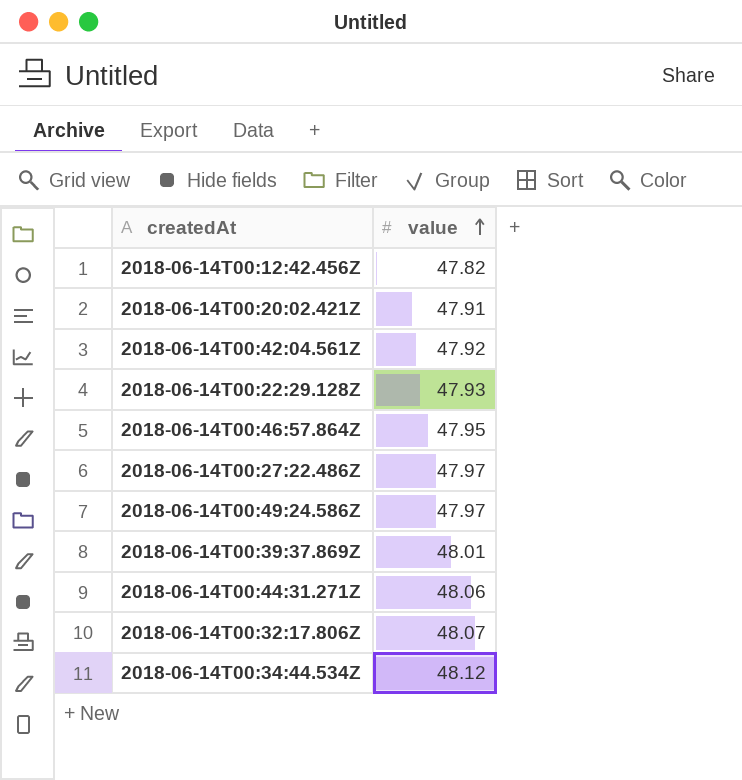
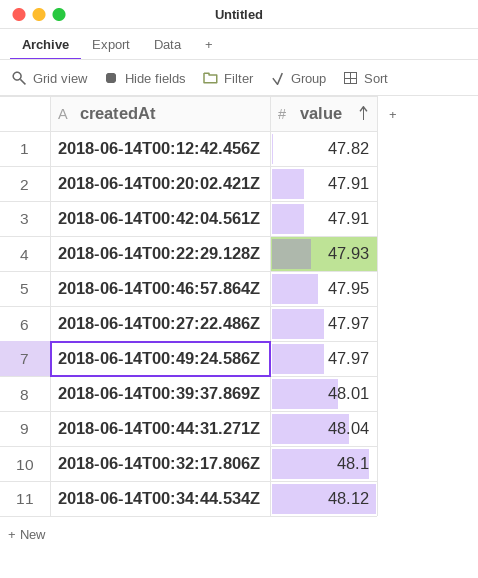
2018-06-14T00:42:04.561Z | value: 47.92 -> 47.91
2018-06-14T00:44:31.271Z | value: 48.06 -> 48.04
2018-06-14T00:32:17.806Z | value: 48.07 -> 48.1

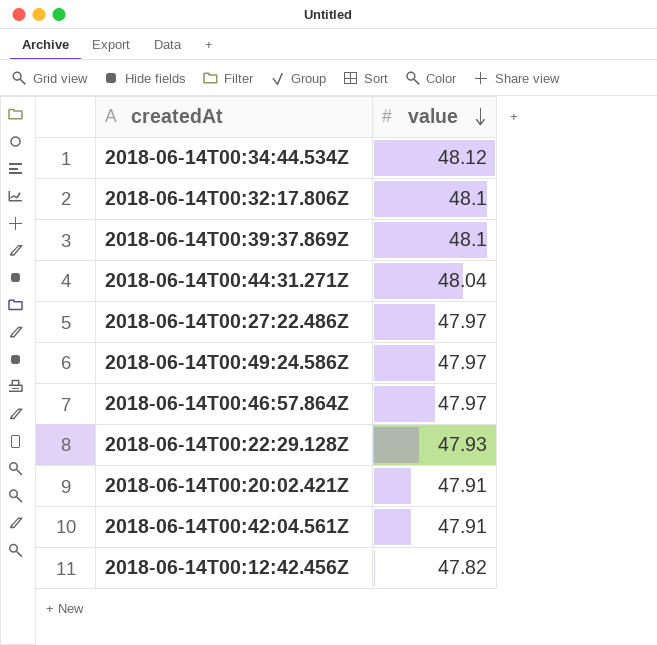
row order: value ascending -> value descending
2018-06-14T00:39:37.869Z | value: 48.01 -> 48.1
2018-06-14T00:46:57.864Z | value: 47.95 -> 47.97

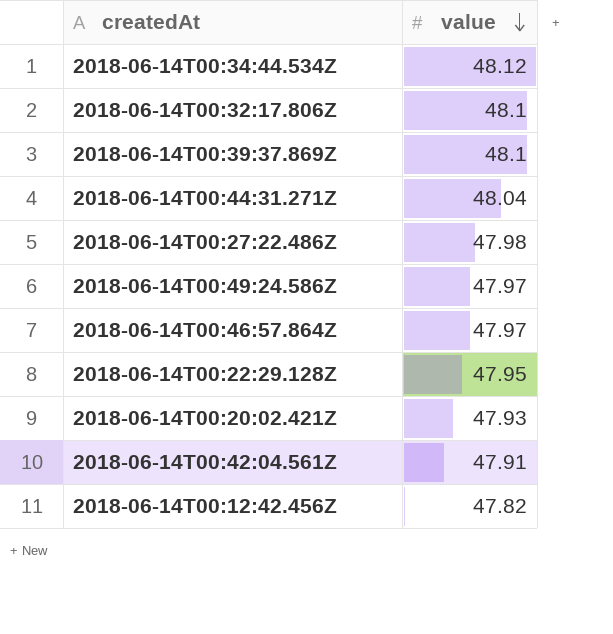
2018-06-14T00:27:22.486Z | value: 47.97 -> 47.98
2018-06-14T00:22:29.128Z | value: 47.93 -> 47.95
2018-06-14T00:20:02.421Z | value: 47.91 -> 47.93

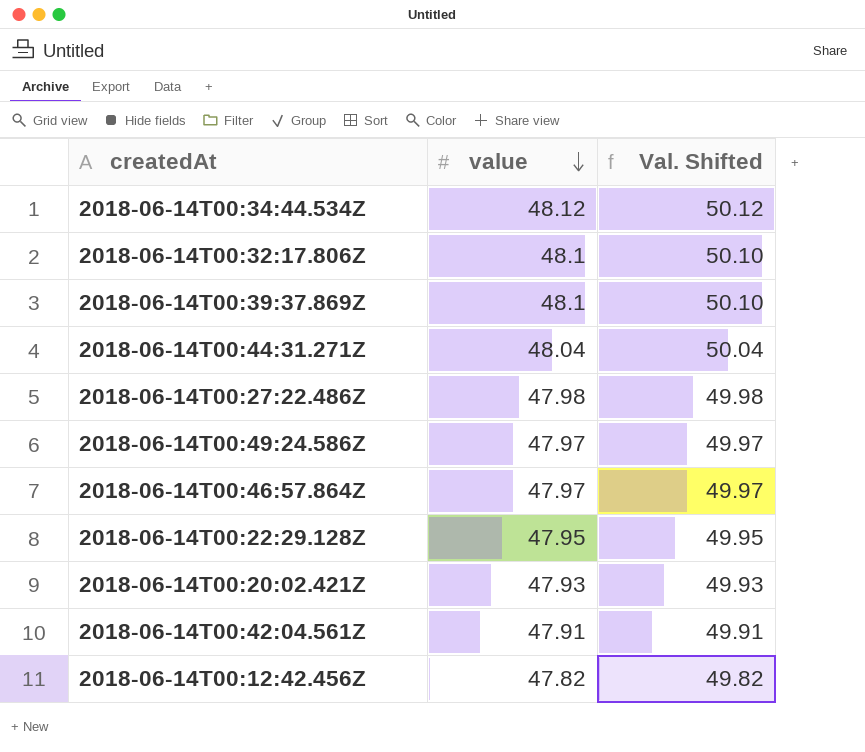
column Val. Shifted | formula: none -> [value] + 2

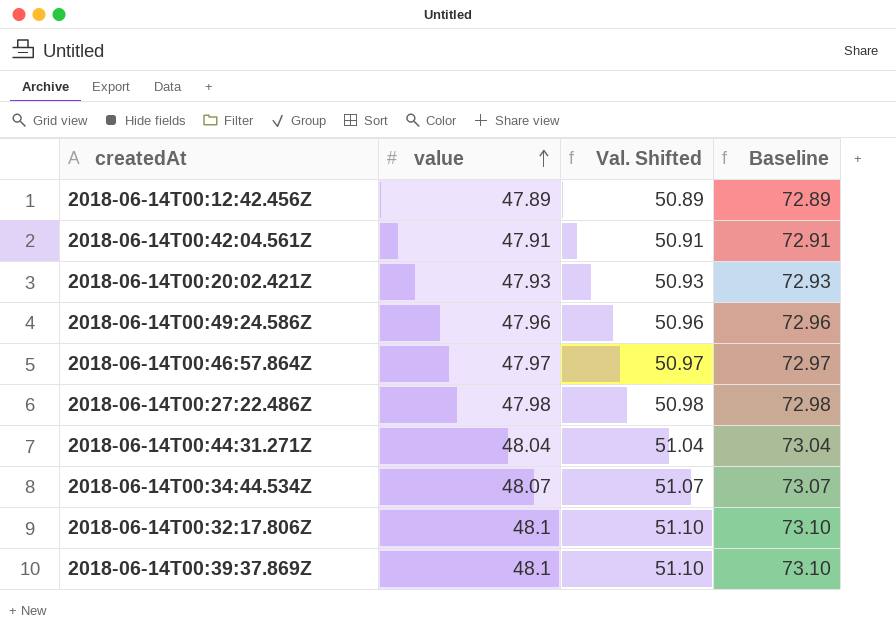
row order: value descending -> value ascending
column Val. Shifted | formula: [value] + 2 -> [value] + 3
column Baseline | formula: none -> [value] + 25
row 2018-06-14T00:22:29.128Z: 47.95 | 49.95 -> none
2018-06-14T00:12:42.456Z | value: 47.82 -> 47.89
2018-06-14T00:49:24.586Z | value: 47.97 -> 47.96
2018-06-14T00:34:44.534Z | value: 48.12 -> 48.07

